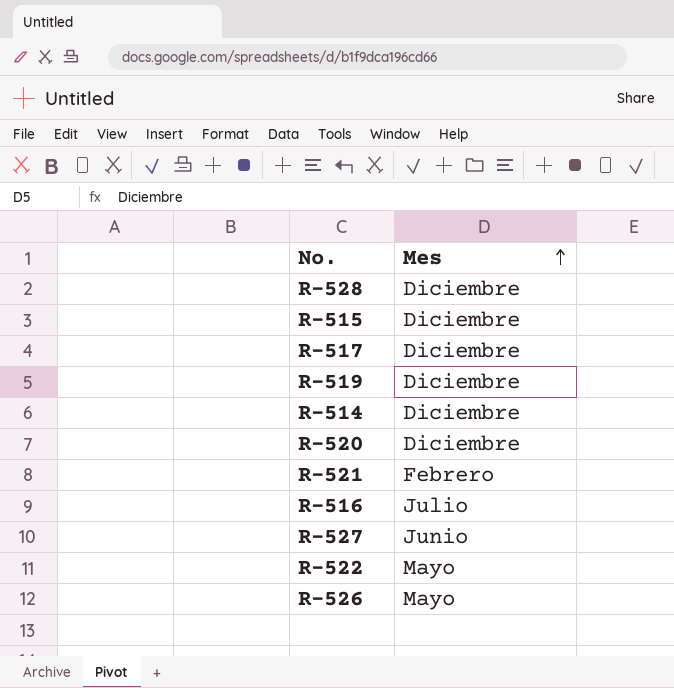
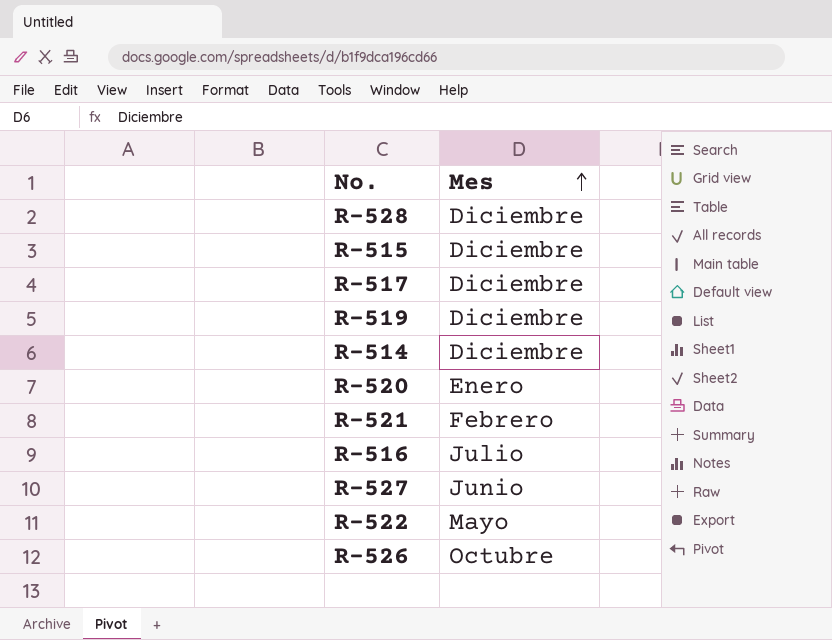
R-520 | Mes: Diciembre -> Enero
R-526 | Mes: Mayo -> Octubre

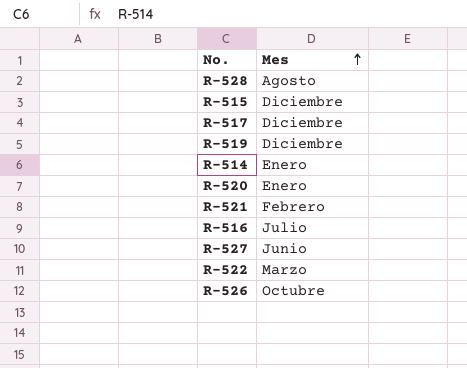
R-528 | Mes: Diciembre -> Agosto
R-514 | Mes: Diciembre -> Enero
R-522 | Mes: Mayo -> Marzo

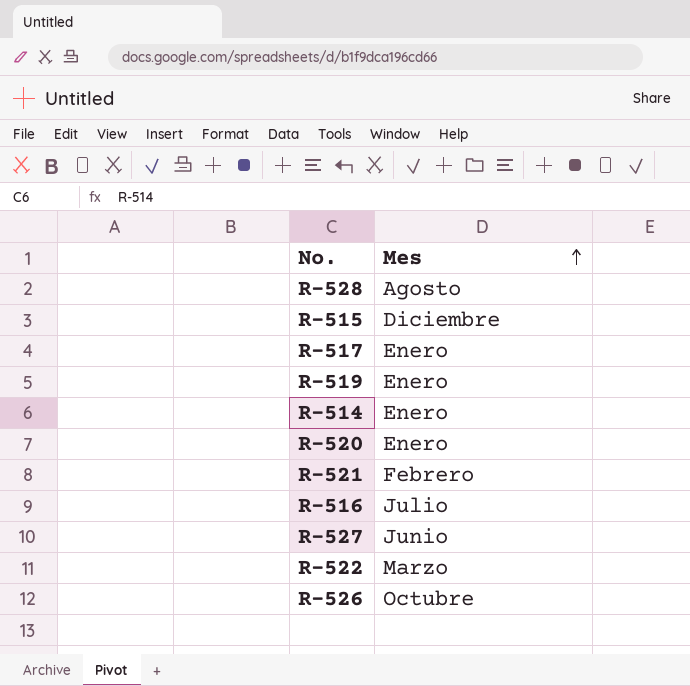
R-517 | Mes: Diciembre -> Enero
R-519 | Mes: Diciembre -> Enero

